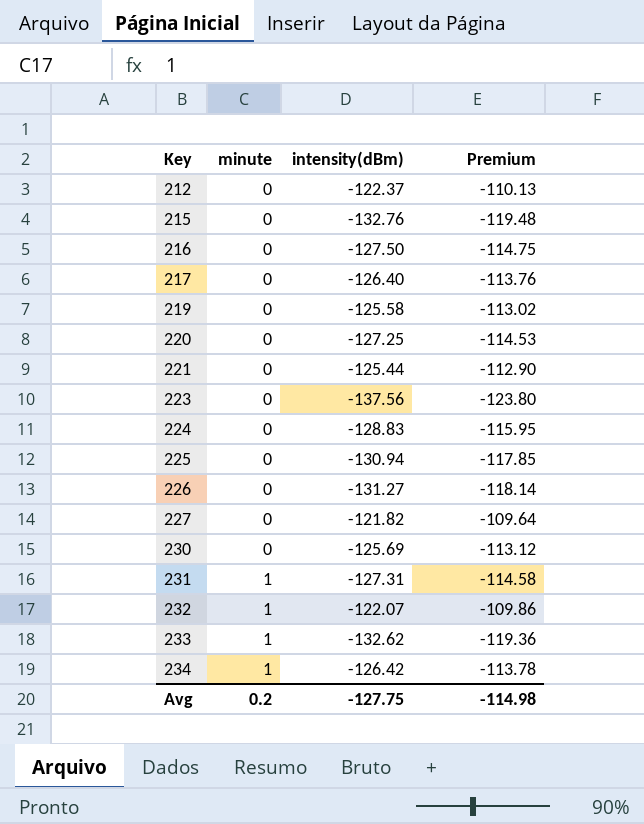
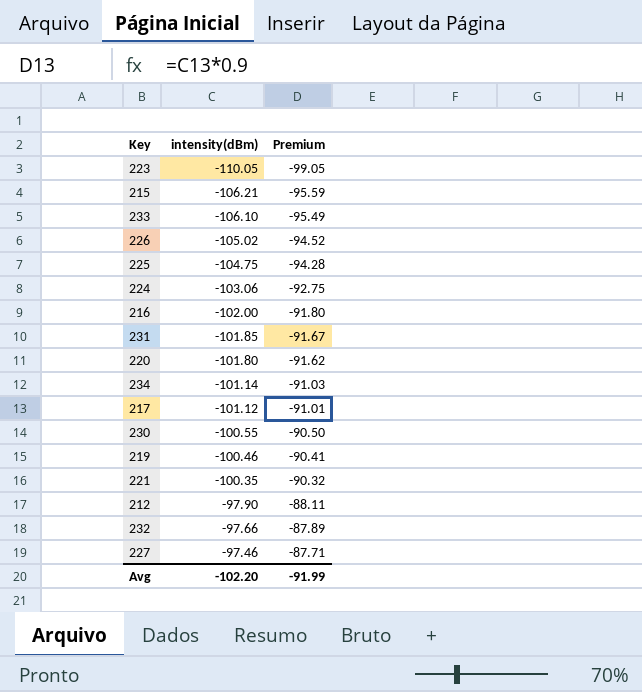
row order: Key ascending -> intensity(dBm) ascending
column minute | position: 2 -> none
223 | intensity(dBm): -137.56 -> -110.05
223 | Premium: -123.80 -> -99.05
215 | intensity(dBm): -132.76 -> -106.21
215 | Premium: -119.48 -> -95.59
233 | intensity(dBm): -132.62 -> -106.10
233 | Premium: -119.36 -> -95.49
226 | intensity(dBm): -131.27 -> -105.02
226 | Premium: -118.14 -> -94.52
225 | intensity(dBm): -130.94 -> -104.75
225 | Premium: -117.85 -> -94.28
224 | intensity(dBm): -128.83 -> -103.06
224 | Premium: -115.95 -> -92.75
216 | intensity(dBm): -127.50 -> -102.00
216 | Premium: -114.75 -> -91.80
231 | intensity(dBm): -127.31 -> -101.85
231 | Premium: -114.58 -> -91.67
220 | intensity(dBm): -127.25 -> -101.80
220 | Premium: -114.53 -> -91.62
234 | intensity(dBm): -126.42 -> -101.14
234 | Premium: -113.78 -> -91.03
217 | intensity(dBm): -126.40 -> -101.12
217 | Premium: -113.76 -> -91.01
230 | intensity(dBm): -125.69 -> -100.55
230 | Premium: -113.12 -> -90.50
219 | intensity(dBm): -125.58 -> -100.46
219 | Premium: -113.02 -> -90.41
221 | intensity(dBm): -125.44 -> -100.35
221 | Premium: -112.90 -> -90.32
212 | intensity(dBm): -122.37 -> -97.90
212 | Premium: -110.13 -> -88.11
232 | intensity(dBm): -122.07 -> -97.66
232 | Premium: -109.86 -> -87.89
227 | intensity(dBm): -121.82 -> -97.46
227 | Premium: -109.64 -> -87.71
Avg | intensity(dBm): -127.75 -> -102.20
Avg | Premium: -114.98 -> -91.99

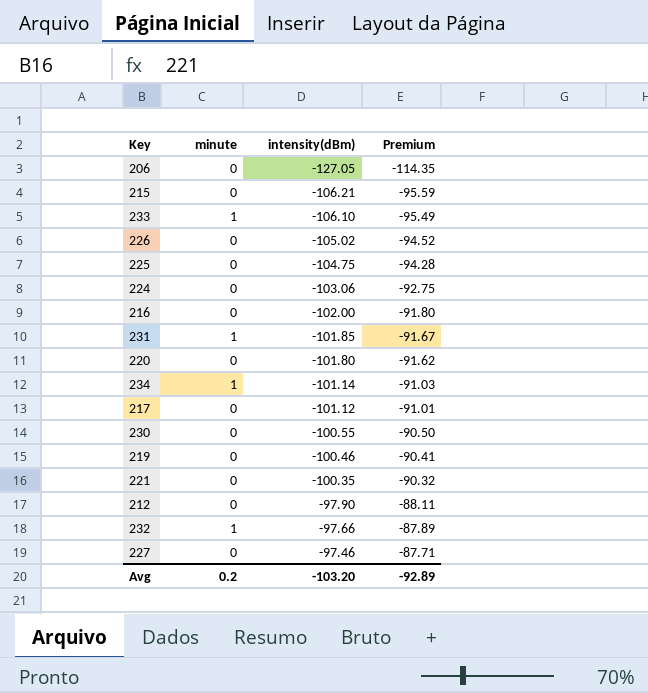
column minute | position: none -> 2
row 223: -110.05 | -99.05 -> none
row 206: none -> 0 | -127.05 | -114.35
Avg | intensity(dBm): -102.20 -> -103.20
Avg | Premium: -91.99 -> -92.89

